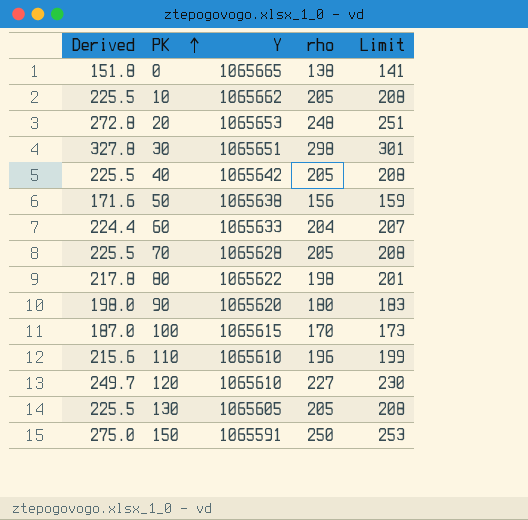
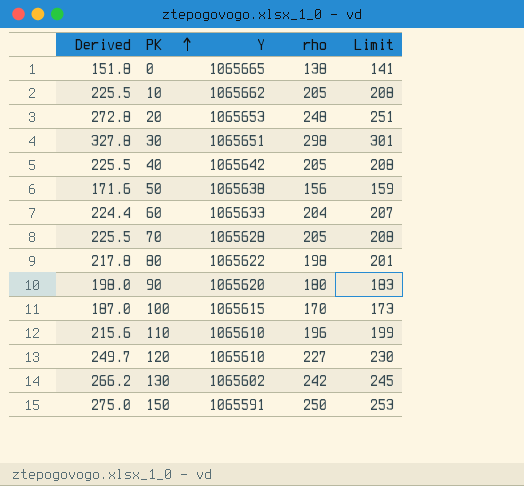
130 | Derived: 225.5 -> 266.2
130 | Y: 1065605 -> 1065602
130 | rho: 205 -> 242
130 | Limit: 208 -> 245

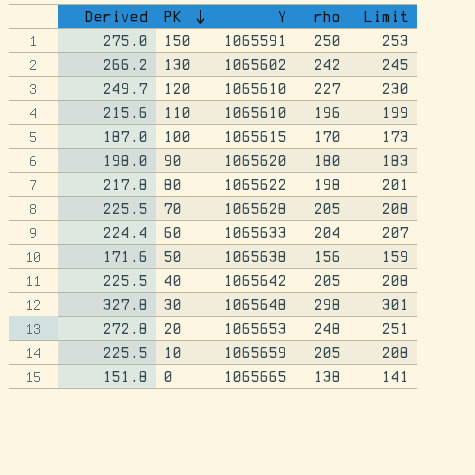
row order: PK ascending -> PK descending
30 | Y: 1065651 -> 1065648
10 | Y: 1065662 -> 1065659

